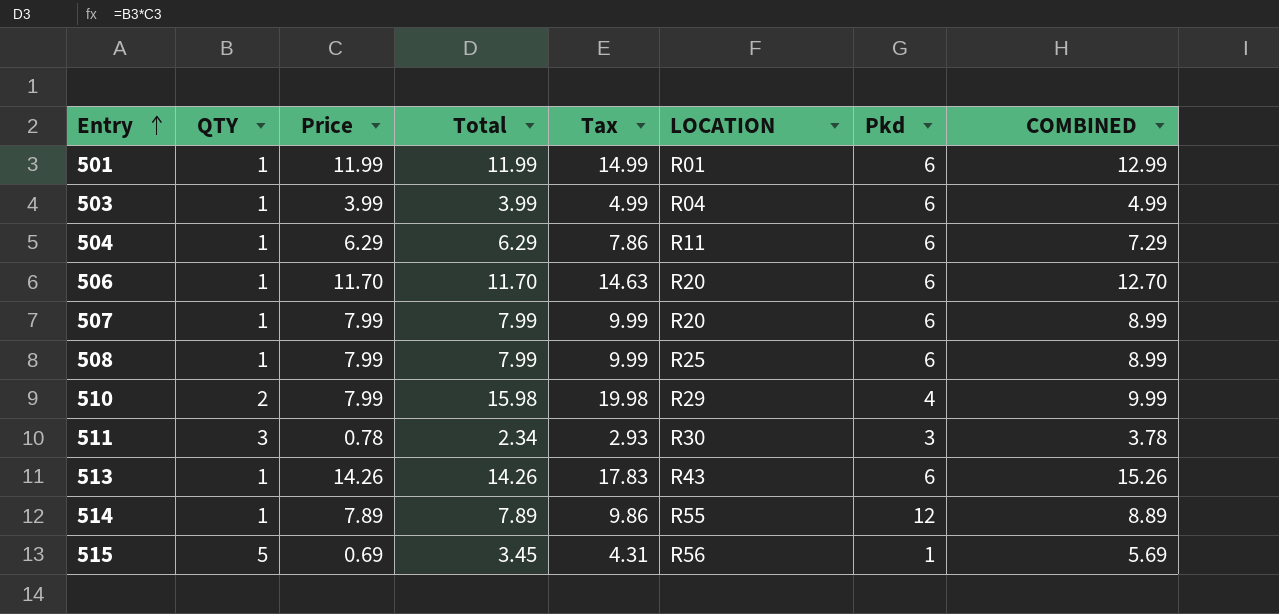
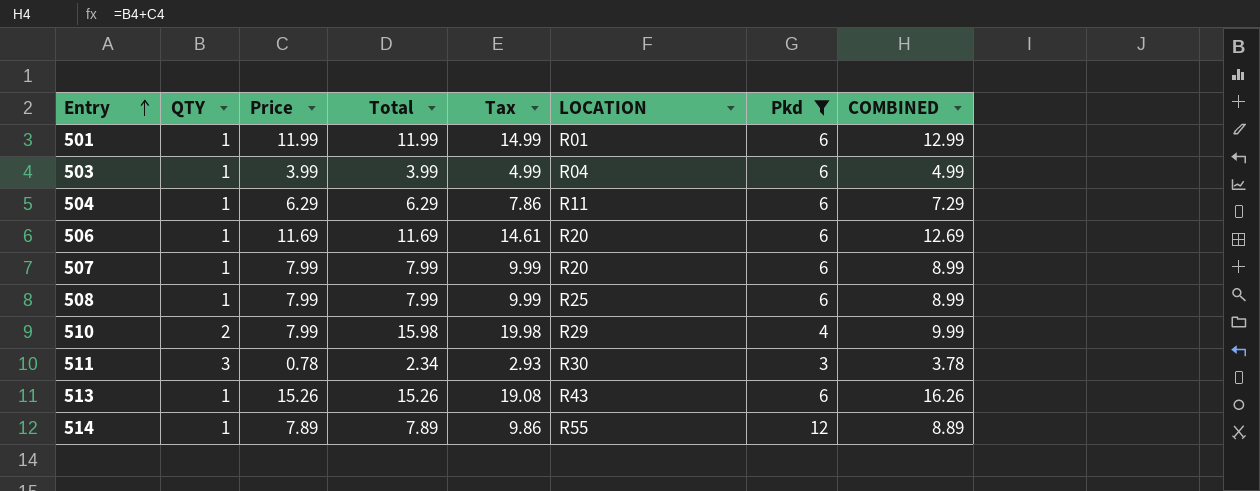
filter: none -> Pkd != 1
506 | Price: 11.70 -> 11.69
506 | Total: 11.70 -> 11.69
506 | Tax: 14.63 -> 14.61
506 | COMBINED: 12.70 -> 12.69
513 | Price: 14.26 -> 15.26
513 | Total: 14.26 -> 15.26
513 | Tax: 17.83 -> 19.08
513 | COMBINED: 15.26 -> 16.26

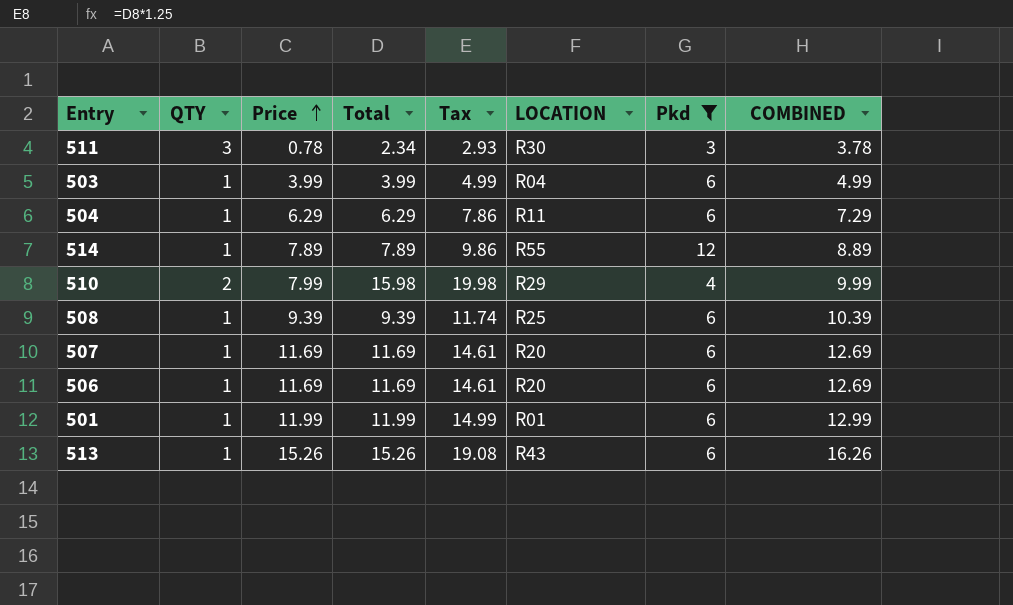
row order: Entry ascending -> Price ascending
508 | Price: 7.99 -> 9.39
508 | Total: 7.99 -> 9.39
508 | Tax: 9.99 -> 11.74
508 | COMBINED: 8.99 -> 10.39
507 | Price: 7.99 -> 11.69
507 | Total: 7.99 -> 11.69
507 | Tax: 9.99 -> 14.61
507 | COMBINED: 8.99 -> 12.69

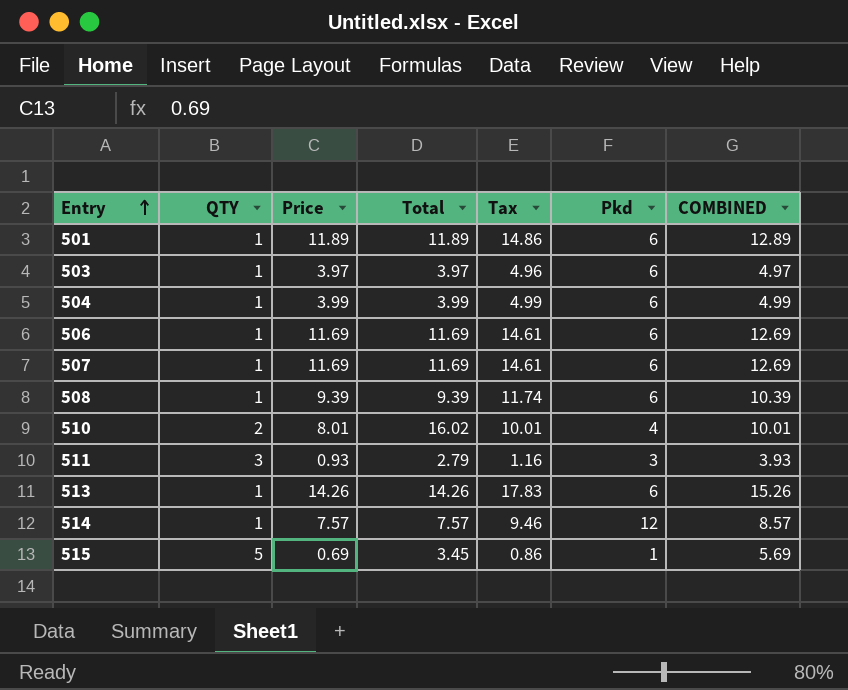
filter: Pkd != 1 -> none
row order: Price ascending -> Entry ascending
column LOCATION | position: 6 -> none
column Tax | formula: [Total] * 1.25 -> [Price] * 1.25
501 | Price: 11.99 -> 11.89
501 | Total: 11.99 -> 11.89
501 | COMBINED: 12.99 -> 12.89
503 | Price: 3.99 -> 3.97
503 | Total: 3.99 -> 3.97
503 | COMBINED: 4.99 -> 4.97
504 | Price: 6.29 -> 3.99
504 | Total: 6.29 -> 3.99
504 | COMBINED: 7.29 -> 4.99
510 | Price: 7.99 -> 8.01
510 | Total: 15.98 -> 16.02
510 | COMBINED: 9.99 -> 10.01
511 | Price: 0.78 -> 0.93
511 | Total: 2.34 -> 2.79
511 | COMBINED: 3.78 -> 3.93
513 | Price: 15.26 -> 14.26
513 | Total: 15.26 -> 14.26
513 | COMBINED: 16.26 -> 15.26
514 | Price: 7.89 -> 7.57
514 | Total: 7.89 -> 7.57
514 | COMBINED: 8.89 -> 8.57

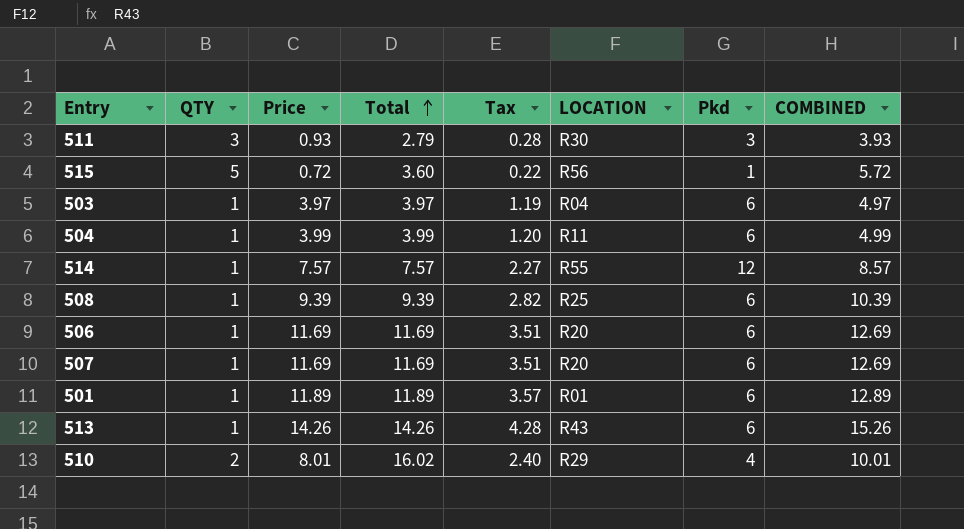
row order: Entry ascending -> Total ascending
column Tax | formula: [Price] * 1.25 -> [Price] * 0.3
column LOCATION | position: none -> 6
515 | Price: 0.69 -> 0.72
515 | Total: 3.45 -> 3.60
515 | COMBINED: 5.69 -> 5.72

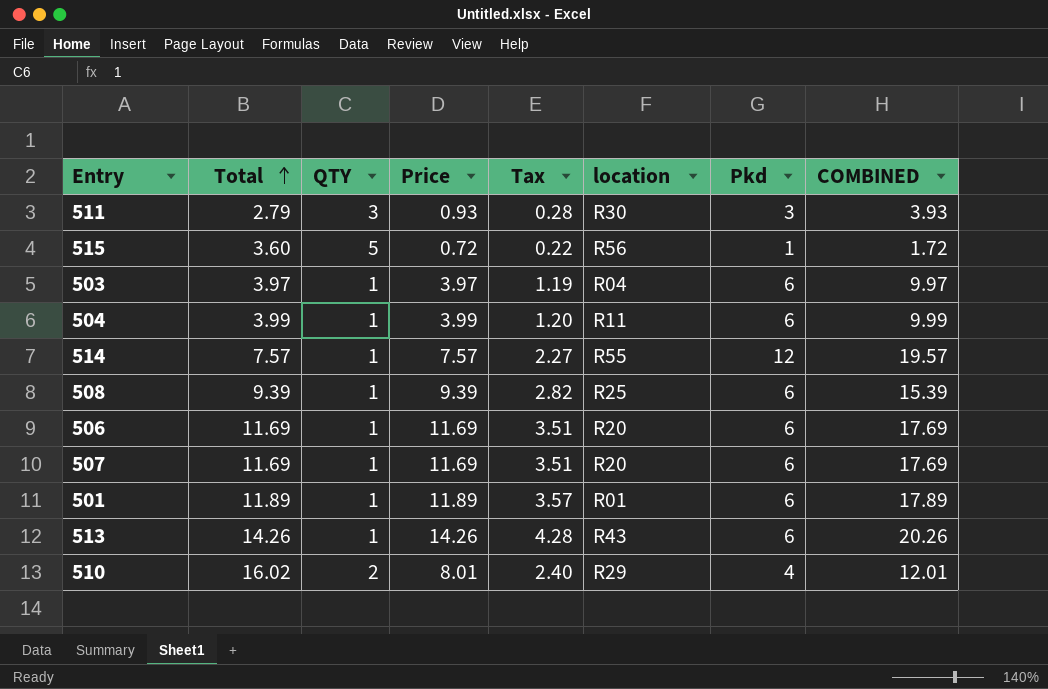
column Total | position: 4 -> 2
column name: LOCATION -> location
column COMBINED | formula: [QTY] + [Price] -> [Price] + [Pkd]

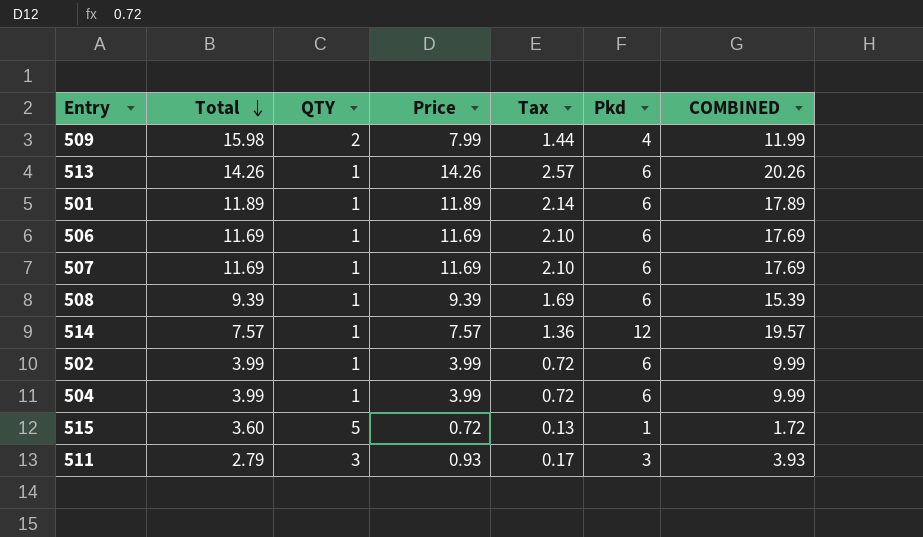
row order: Total ascending -> Total descending
column location | position: 6 -> none
column Tax | formula: [Price] * 0.3 -> [Price] * 0.18
row 503: 3.97 | 1 | 3.97 | 1.19 | R04 | 6 | 9.97 -> none
row 510: 16.02 | 2 | 8.01 | 2.40 | R29 | 4 | 12.01 -> none
row 509: none -> 15.98 | 2 | 7.99 | 1.44 | 4 | 11.99
row 502: none -> 3.99 | 1 | 3.99 | 0.72 | 6 | 9.99

